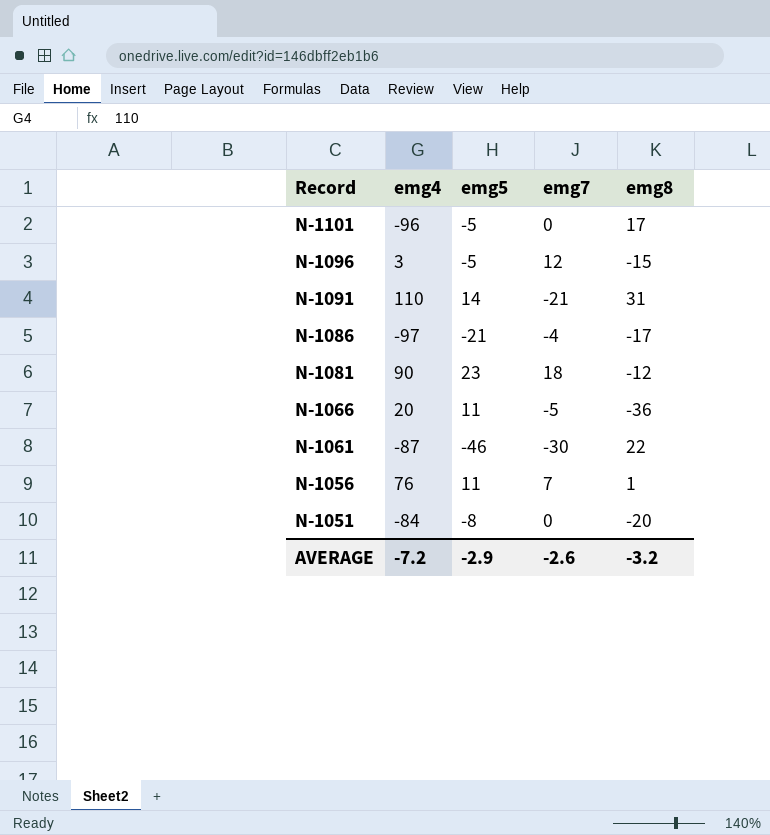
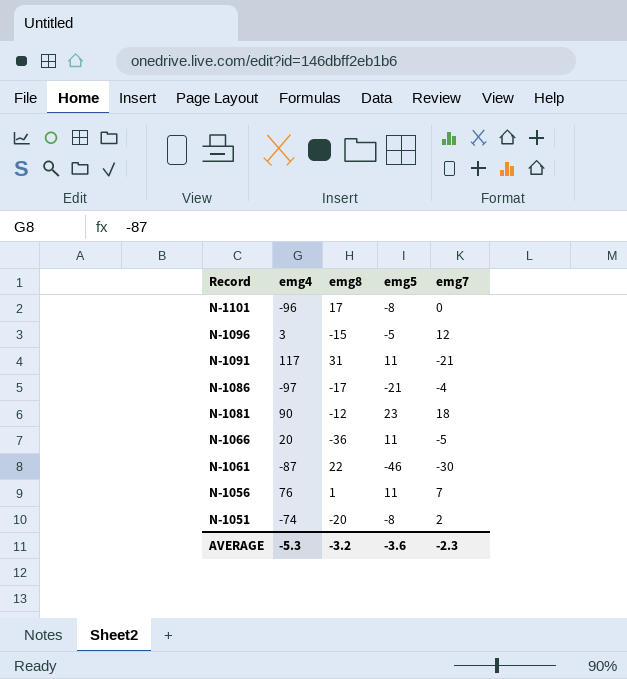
column emg8 | position: 5 -> 3
N-1101 | emg5: -5 -> -8
N-1091 | emg4: 110 -> 117
N-1091 | emg5: 14 -> 11
N-1051 | emg4: -84 -> -74
N-1051 | emg7: 0 -> 2
AVERAGE | emg4: -7.2 -> -5.3
AVERAGE | emg5: -2.9 -> -3.6
AVERAGE | emg7: -2.6 -> -2.3

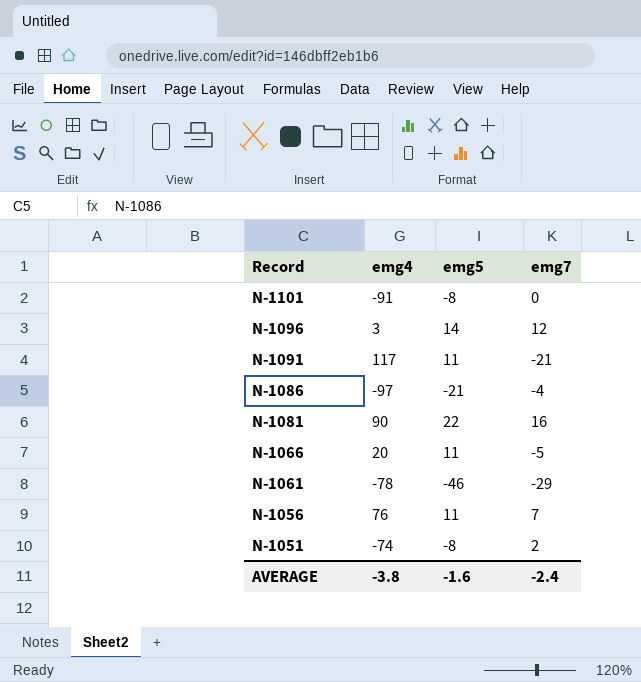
column emg8 | position: 3 -> none
N-1101 | emg4: -96 -> -91
N-1096 | emg5: -5 -> 14
N-1081 | emg5: 23 -> 22
N-1081 | emg7: 18 -> 16
N-1061 | emg4: -87 -> -78
N-1061 | emg7: -30 -> -29
AVERAGE | emg4: -5.3 -> -3.8
AVERAGE | emg5: -3.6 -> -1.6
AVERAGE | emg7: -2.3 -> -2.4

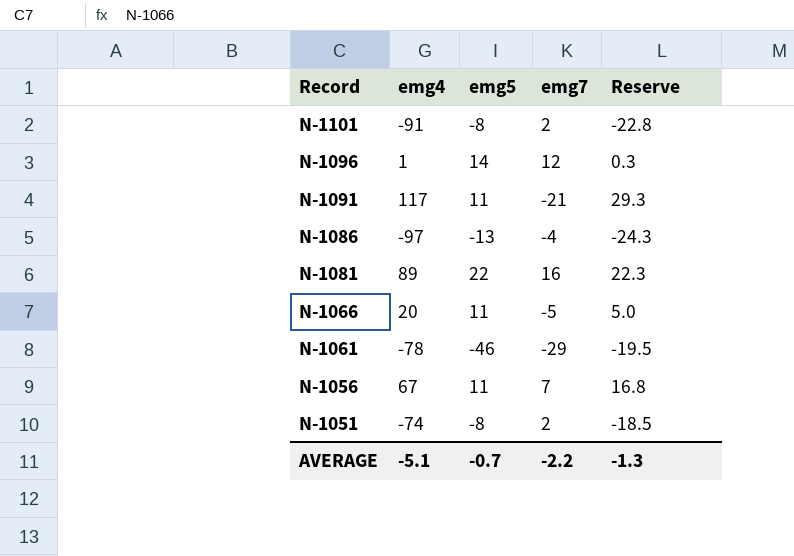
column Reserve | formula: none -> [emg4] * 0.25
N-1101 | emg7: 0 -> 2
N-1096 | emg4: 3 -> 1
N-1086 | emg5: -21 -> -13
N-1081 | emg4: 90 -> 89
N-1056 | emg4: 76 -> 67
AVERAGE | emg4: -3.8 -> -5.1
AVERAGE | emg5: -1.6 -> -0.7
AVERAGE | emg7: -2.4 -> -2.2

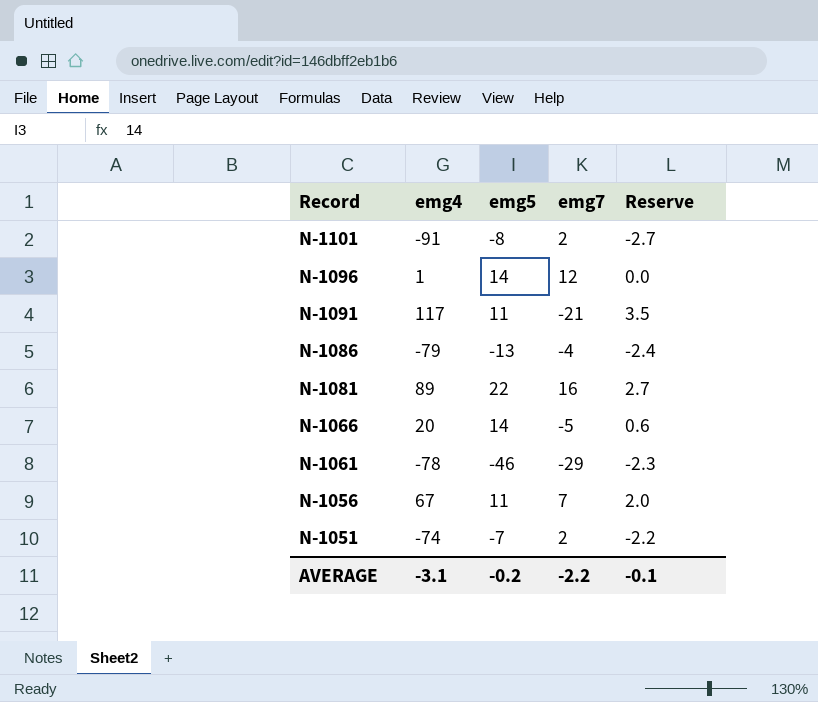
column Reserve | formula: [emg4] * 0.25 -> [emg4] * 0.03
N-1086 | emg4: -97 -> -79
N-1066 | emg5: 11 -> 14
N-1051 | emg5: -8 -> -7
AVERAGE | emg4: -5.1 -> -3.1
AVERAGE | emg5: -0.7 -> -0.2
AVERAGE | Reserve: -1.3 -> -0.1

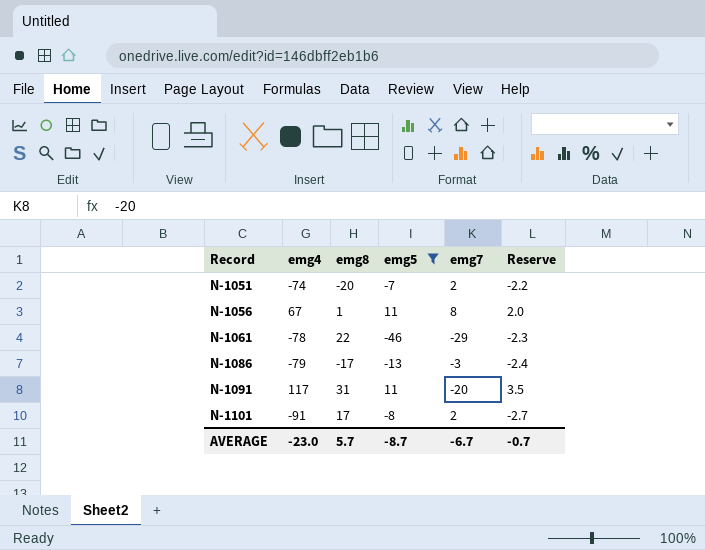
filter: none -> emg5 <= 11
row order: Record descending -> Record ascending
column emg8 | position: none -> 3
N-1056 | emg7: 7 -> 8
N-1086 | emg7: -4 -> -3
N-1091 | emg7: -21 -> -20
AVERAGE | emg4: -3.1 -> -23.0
AVERAGE | emg5: -0.2 -> -8.7
AVERAGE | emg7: -2.2 -> -6.7
AVERAGE | Reserve: -0.1 -> -0.7

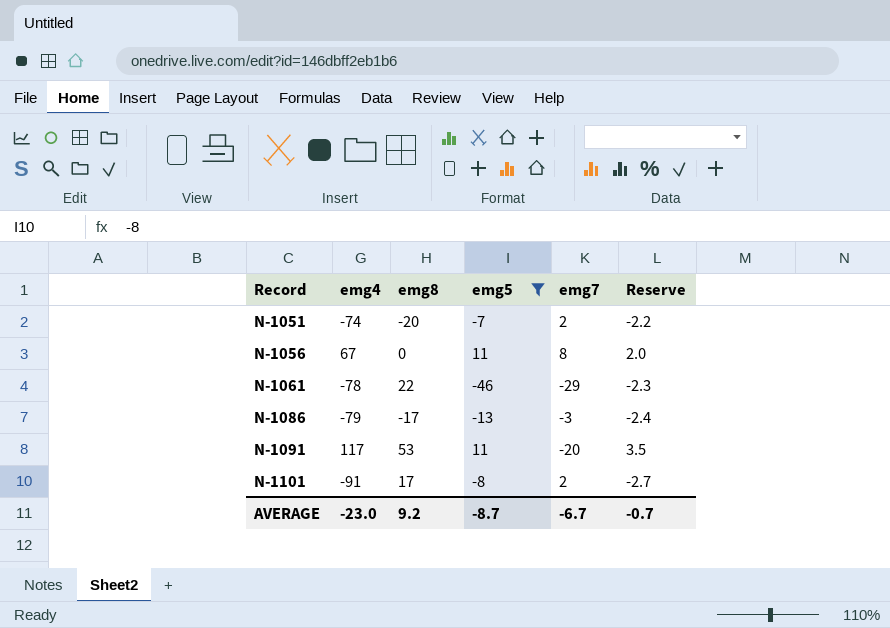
N-1056 | emg8: 1 -> 0
N-1091 | emg8: 31 -> 53
AVERAGE | emg8: 5.7 -> 9.2

